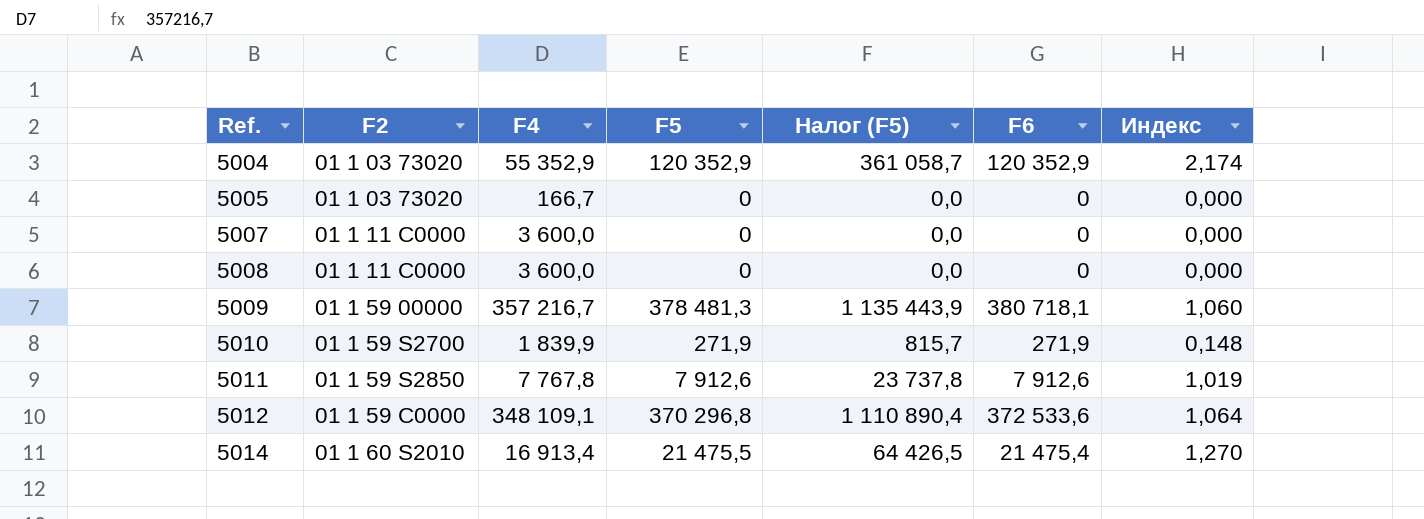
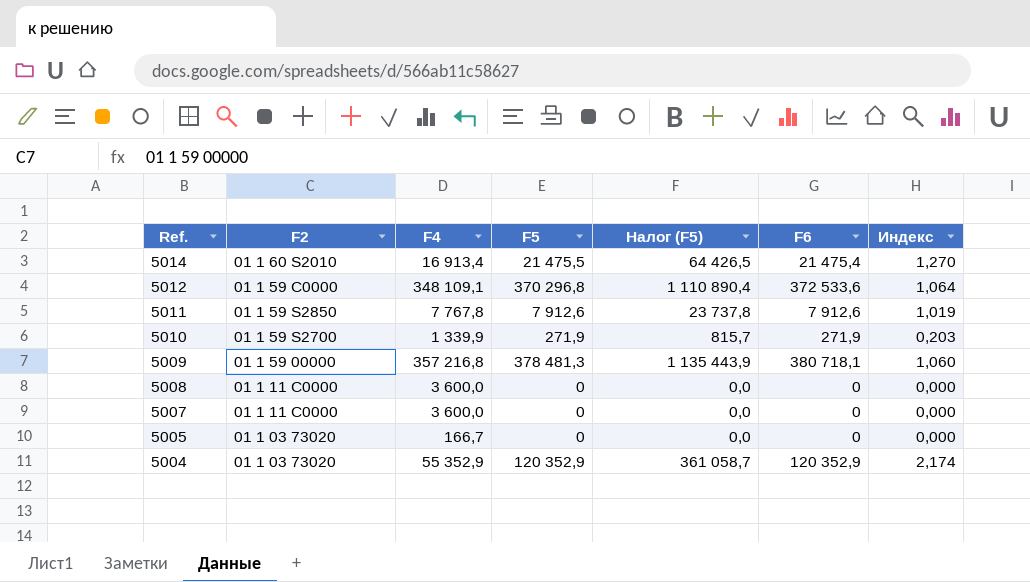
row order: Ref. ascending -> Ref. descending
5010 | F4: 1 839,9 -> 1 339,9
5010 | Индекс: 0,148 -> 0,203
5009 | F4: 357 216,7 -> 357 216,8

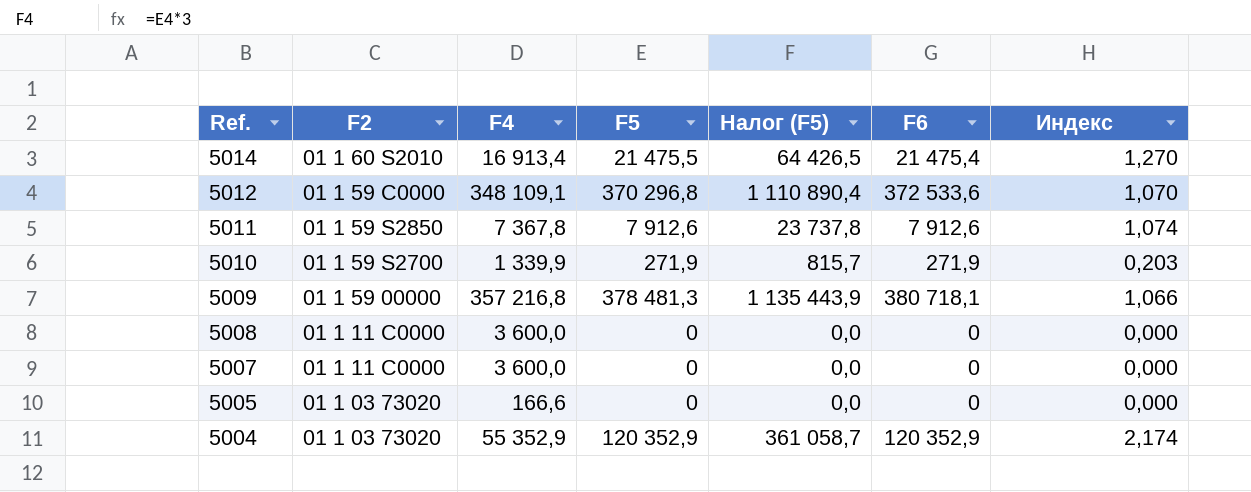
column Индекс | formula: [F5] / [F4] -> [F6] / [F4]
5011 | F4: 7 767,8 -> 7 367,8
5005 | F4: 166,7 -> 166,6

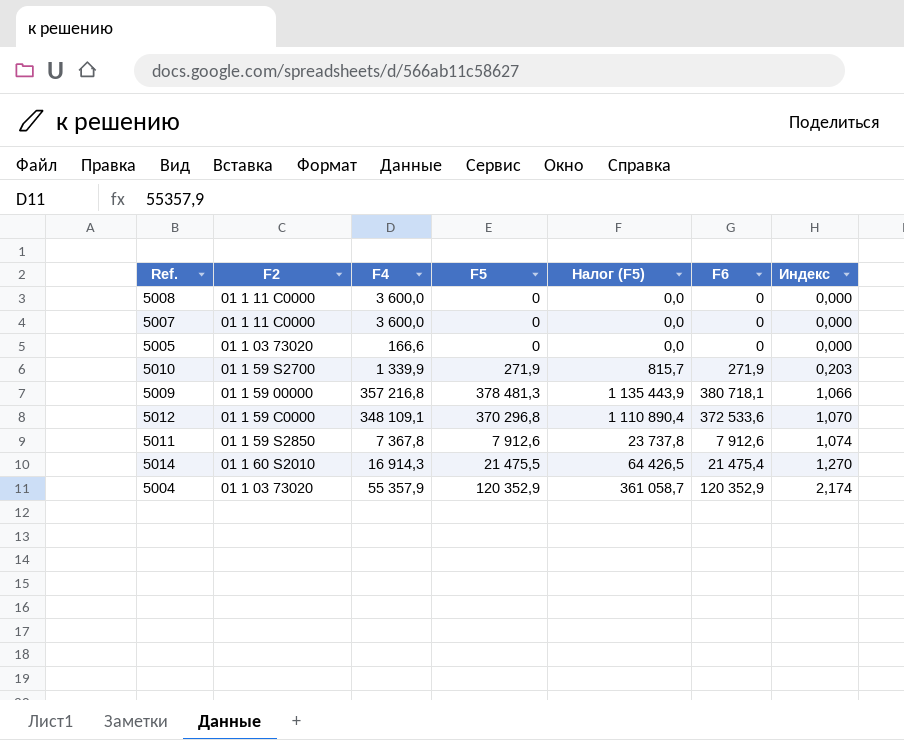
row order: Ref. descending -> Индекс ascending
5014 | F4: 16 913,4 -> 16 914,3
5004 | F4: 55 352,9 -> 55 357,9

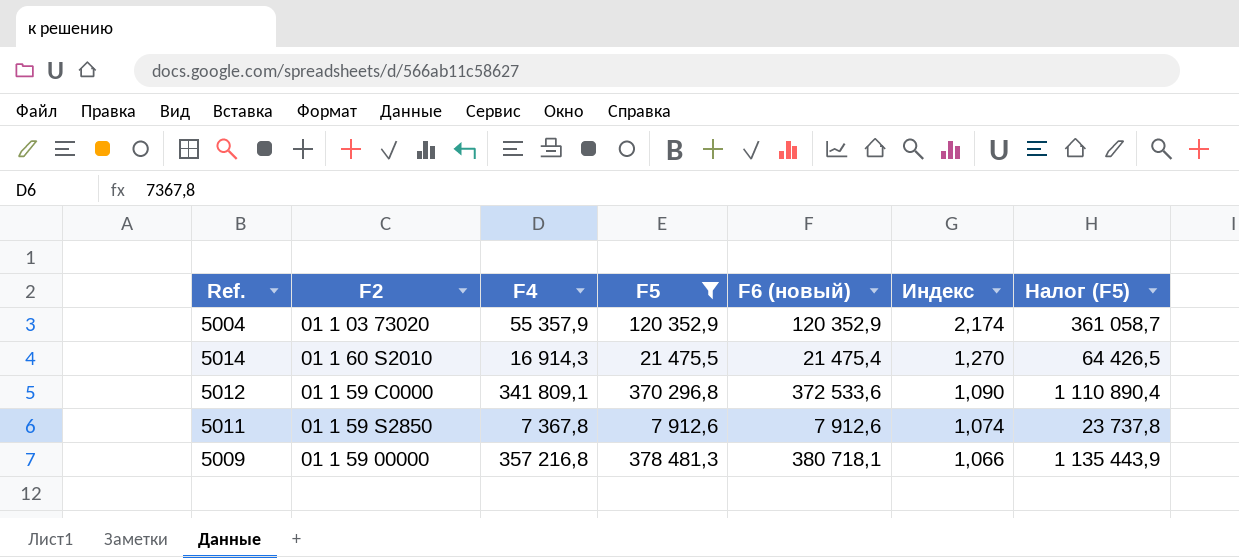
filter: none -> F5 >= 7 912,6
row order: Индекс ascending -> Индекс descending
column name: F6 -> F6 (новый)
column Налог (F5) | position: 5 -> 7
5012 | F4: 348 109,1 -> 341 809,1
5012 | Индекс: 1,070 -> 1,090

